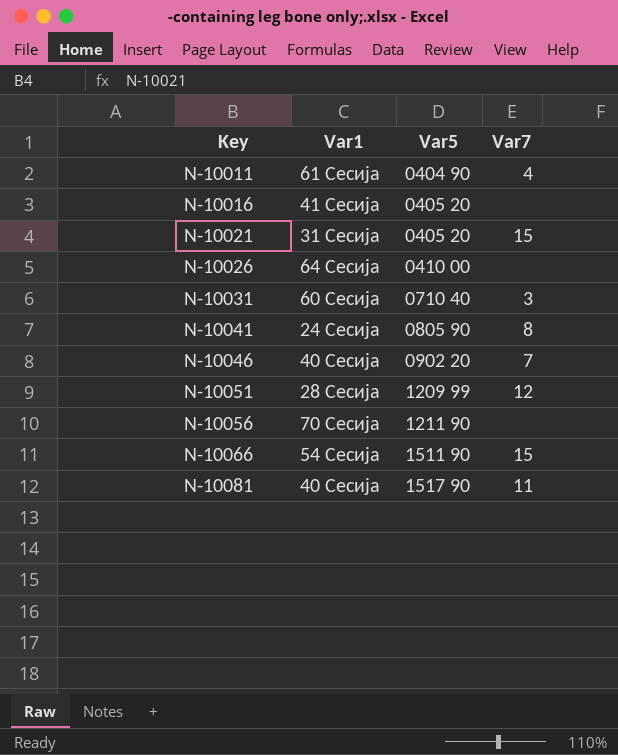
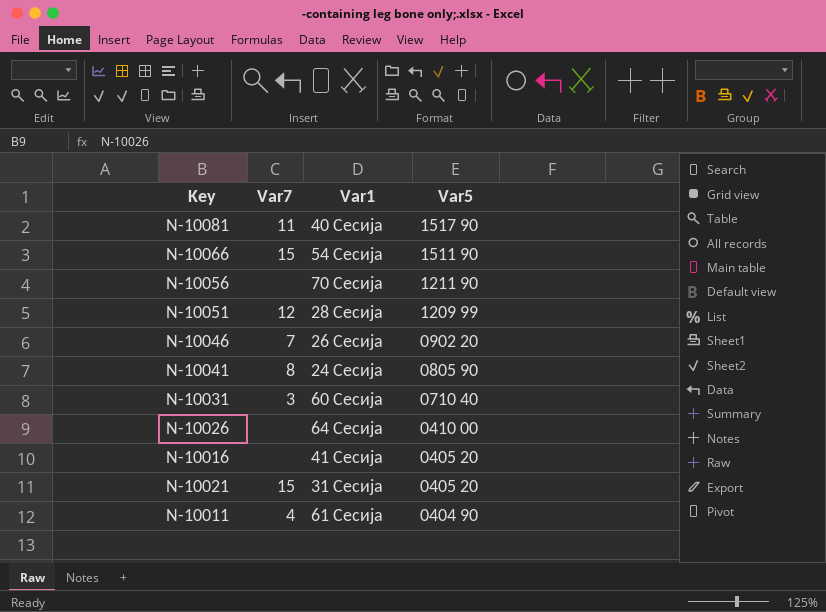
row order: Key ascending -> Var5 descending
column Var7 | position: 4 -> 2
N-10046 | Var1: 40 Сесија -> 26 Сесија

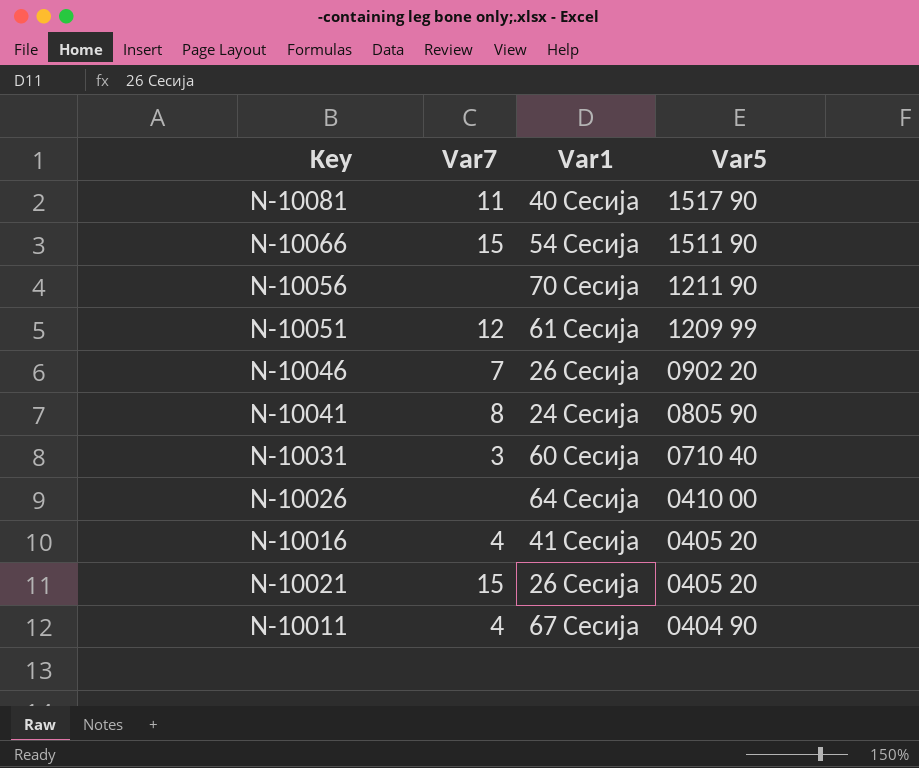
N-10051 | Var1: 28 Сесија -> 61 Сесија
N-10016 | Var7: none -> 4
N-10021 | Var1: 31 Сесија -> 26 Сесија
N-10011 | Var1: 61 Сесија -> 67 Сесија

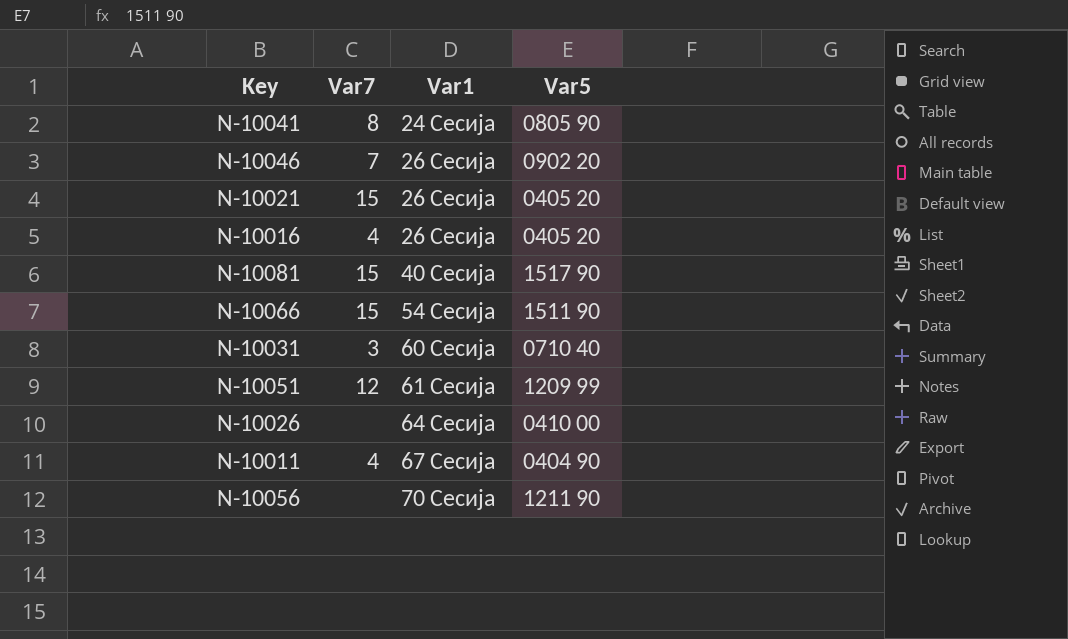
row order: Var5 descending -> Var1 ascending
N-10016 | Var1: 41 Сесија -> 26 Сесија
N-10081 | Var7: 11 -> 15

